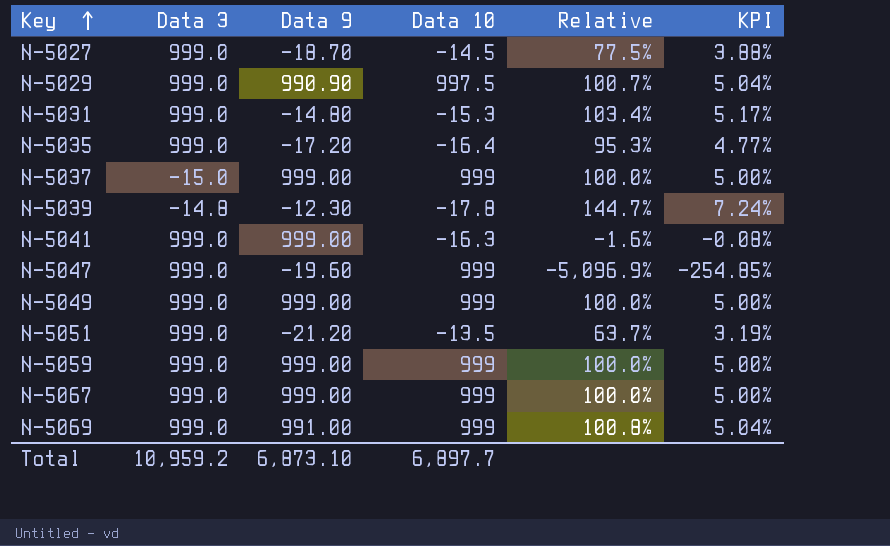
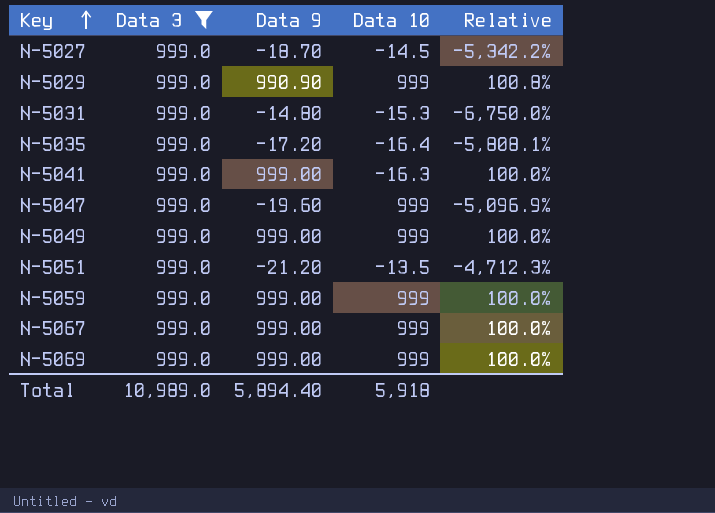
filter: none -> Data 3 = 999.0
column KPI | formula: [Relative] * 0.05 -> none
column Relative | formula: [Data 10] / [Data 9] -> [Data 3] / [Data 9]
N-5029 | Data 10: 997.5 -> 999
N-5069 | Data 9: 991.00 -> 999.00
Total | Data 3: 10,959.2 -> 10,989.0
Total | Data 9: 6,873.10 -> 5,894.40
Total | Data 10: 6,897.7 -> 5,918

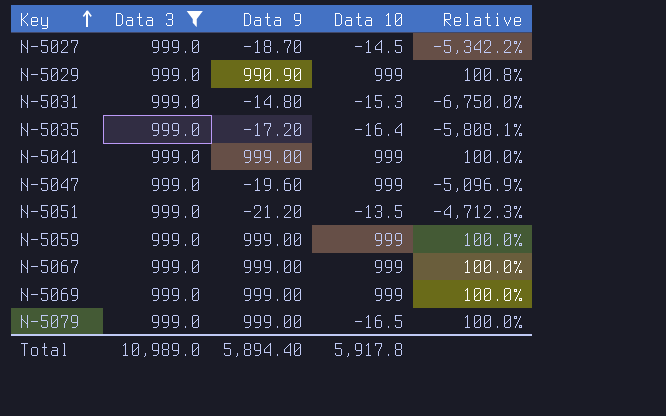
row N-5049: 999.0 | 999.00 | 999 | 100.0% -> none
N-5041 | Data 10: -16.3 -> 999
row N-5079: none -> 999.0 | 999.00 | -16.5 | 100.0%
Total | Data 10: 5,918 -> 5,917.8

